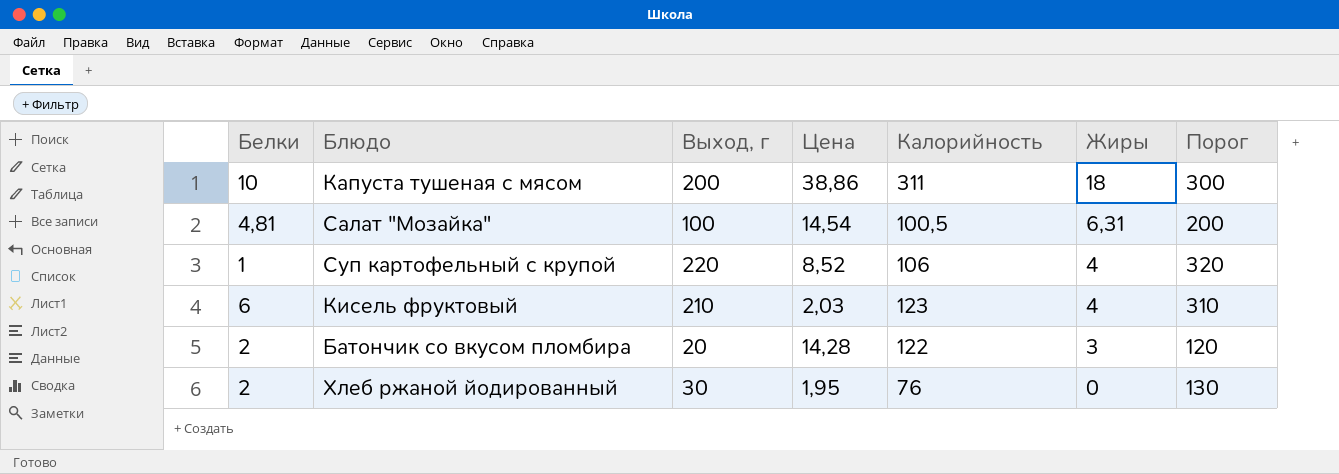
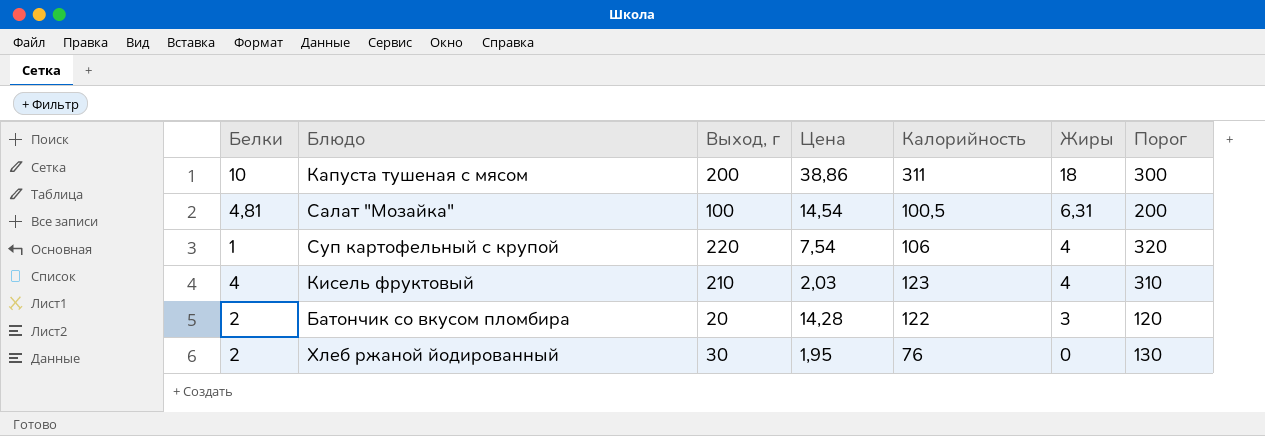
Суп картофельный с крупой | Цена: 8,52 -> 7,54
Кисель фруктовый | Белки: 6 -> 4

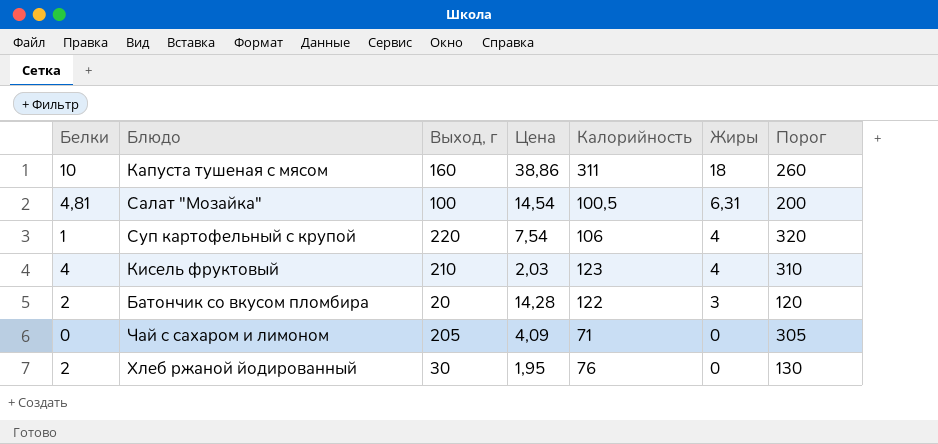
Капуста тушеная с мясом | Выход, г: 200 -> 160
Капуста тушеная с мясом | Порог: 300 -> 260
row Чай с сахаром и лимоном: none -> 0 | 205 | 4,09 | 71 | 0 | 305

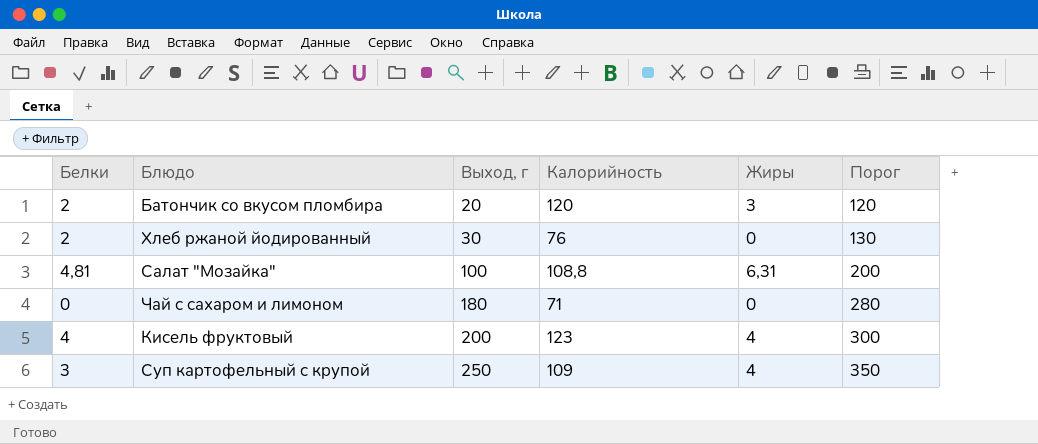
row order: Жиры descending -> Выход, г ascending
column Цена | position: 4 -> none
row Капуста тушеная с мясом: 10 | 160 | 38,86 | 311 | 18 | 260 -> none
Батончик со вкусом пломбира | Калорийность: 122 -> 120
Салат "Мозайка" | Калорийность: 100,5 -> 108,8
Чай с сахаром и лимоном | Выход, г: 205 -> 180
Чай с сахаром и лимоном | Порог: 305 -> 280
Кисель фруктовый | Выход, г: 210 -> 200
Кисель фруктовый | Порог: 310 -> 300
Суп картофельный с крупой | Белки: 1 -> 3
Суп картофельный с крупой | Выход, г: 220 -> 250
Суп картофельный с крупой | Калорийность: 106 -> 109
Суп картофельный с крупой | Порог: 320 -> 350

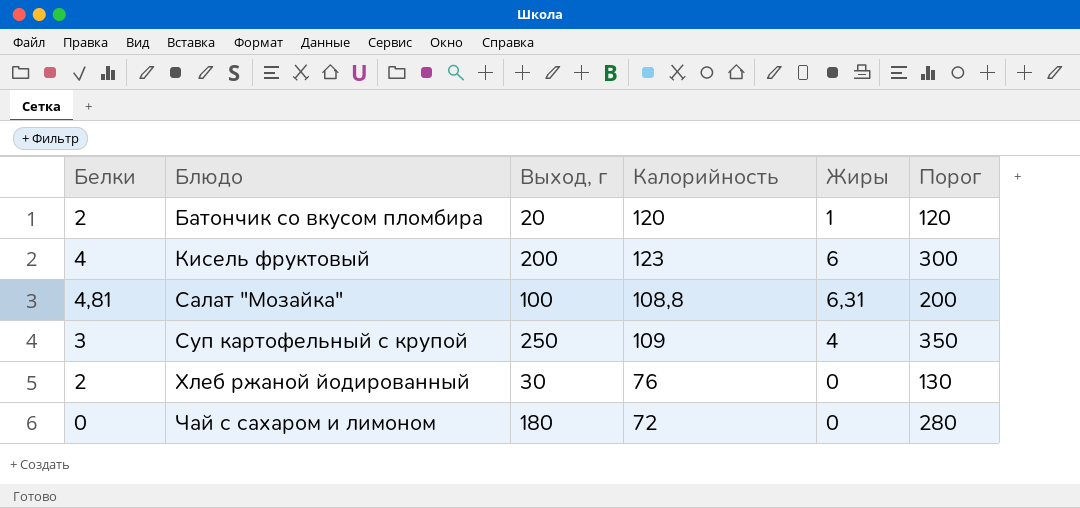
row order: Выход, г ascending -> Блюдо ascending
Батончик со вкусом пломбира | Жиры: 3 -> 1
Кисель фруктовый | Жиры: 4 -> 6
Чай с сахаром и лимоном | Калорийность: 71 -> 72

